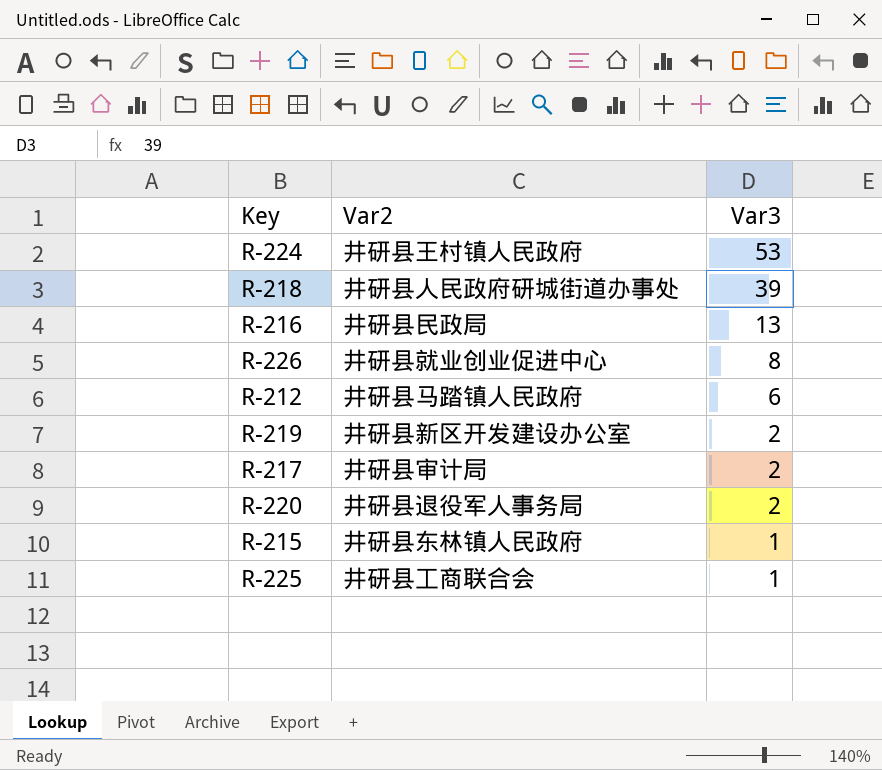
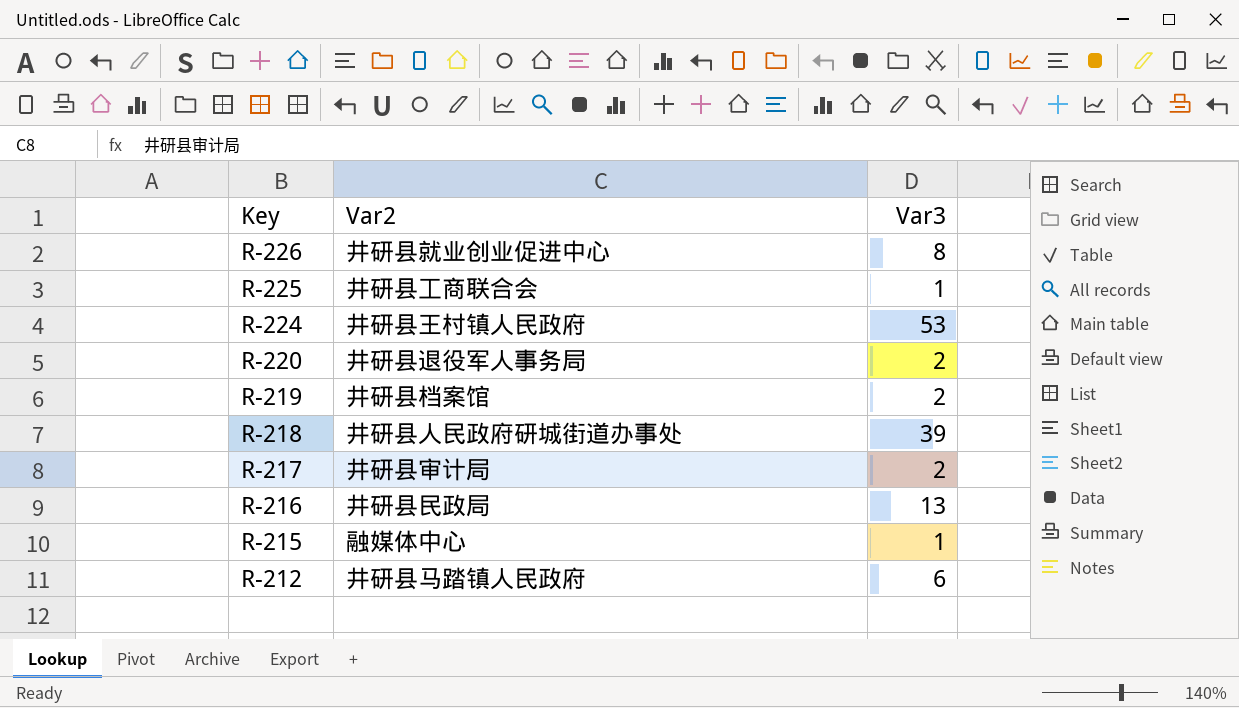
row order: Var3 descending -> Key descending
R-219 | Var2: 井研县新区开发建设办公室 -> 井研县档案馆
R-215 | Var2: 井研县东林镇人民政府 -> 融媒体中心

